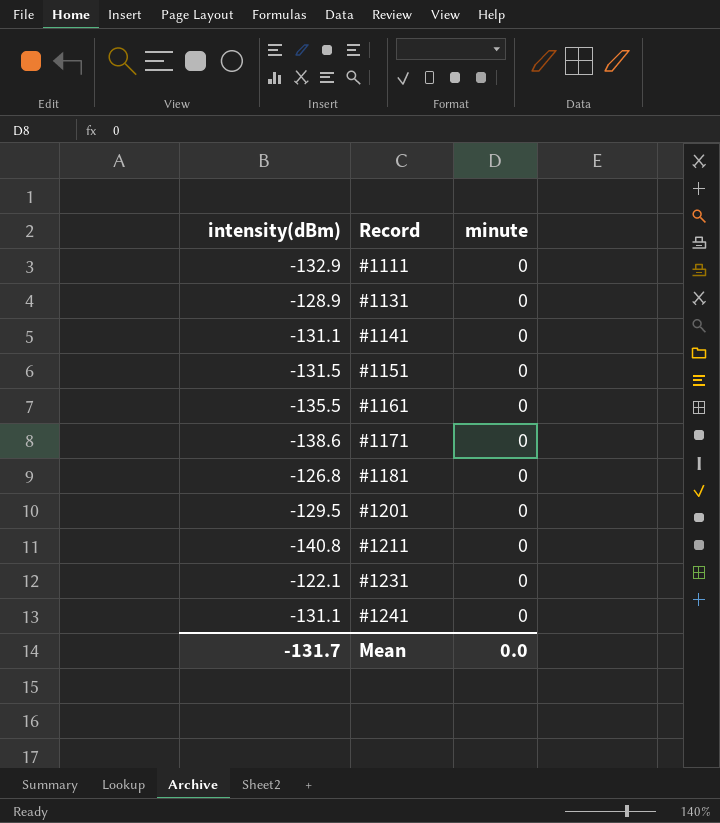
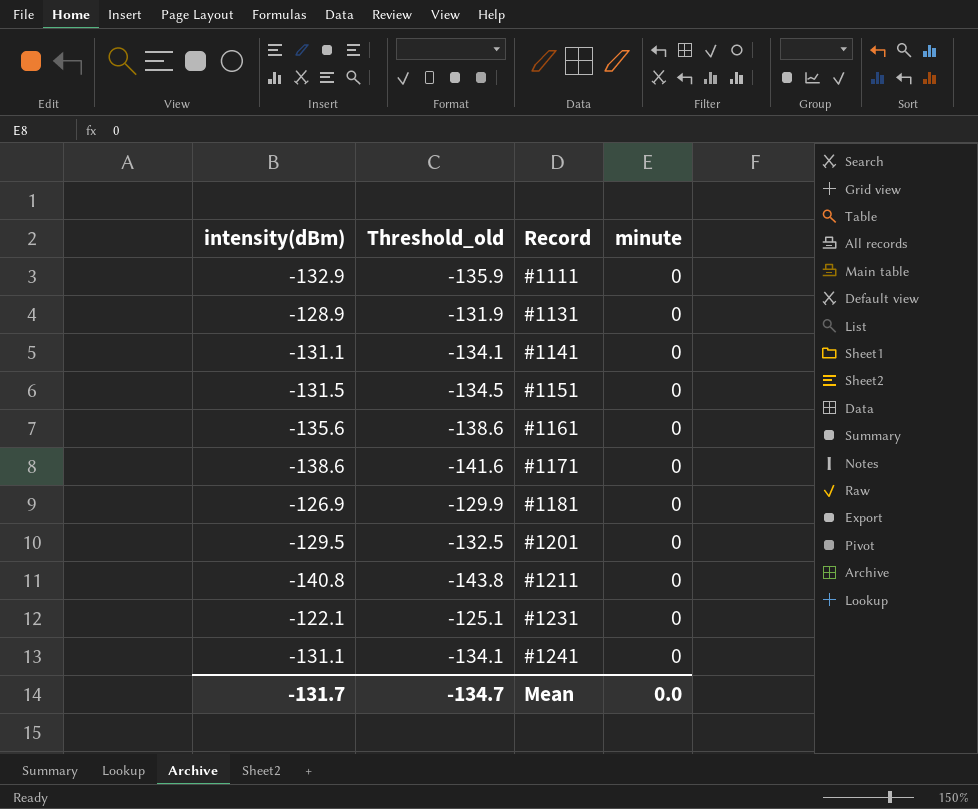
column Threshold_old | formula: none -> [intensity(dBm)] - 3
#1161 | intensity(dBm): -135.5 -> -135.6
#1181 | intensity(dBm): -126.8 -> -126.9

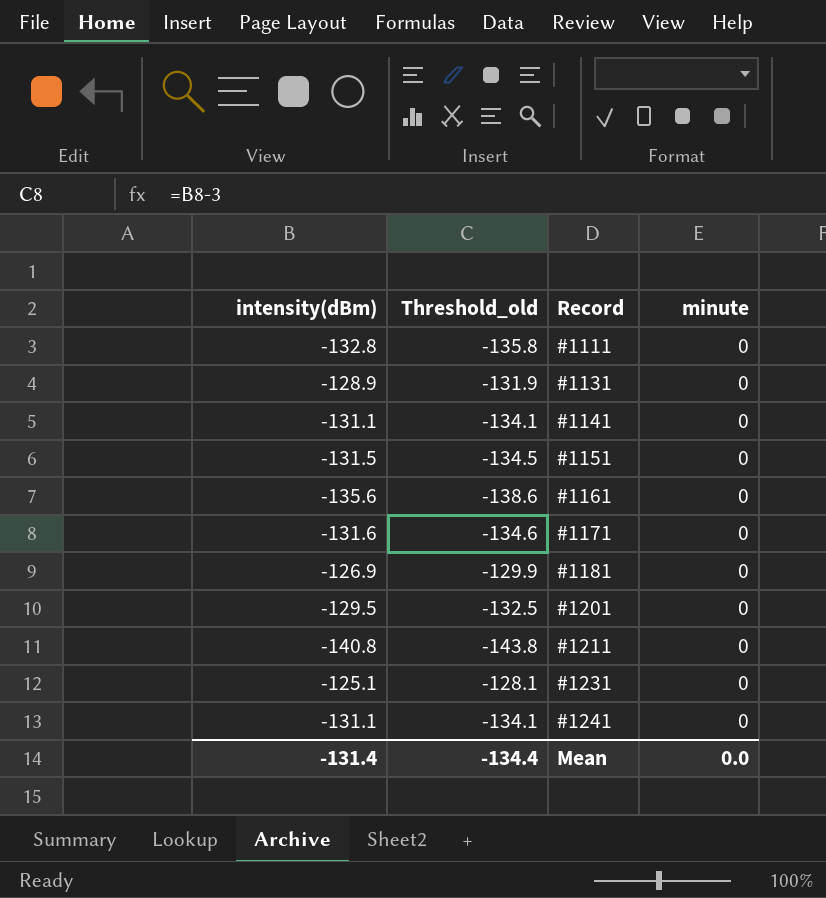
#1111 | intensity(dBm): -132.9 -> -132.8
#1111 | Threshold_old: -135.9 -> -135.8
#1171 | intensity(dBm): -138.6 -> -131.6
#1171 | Threshold_old: -141.6 -> -134.6
#1231 | intensity(dBm): -122.1 -> -125.1
#1231 | Threshold_old: -125.1 -> -128.1
Mean | intensity(dBm): -131.7 -> -131.4
Mean | Threshold_old: -134.7 -> -134.4

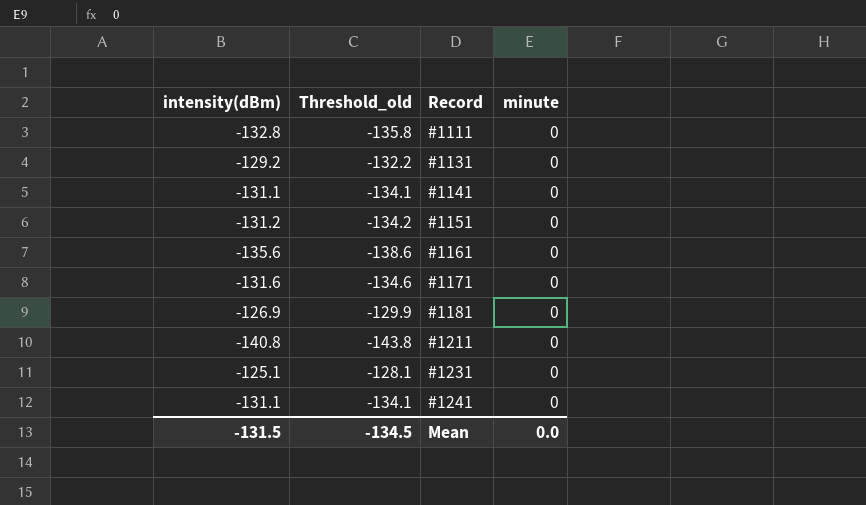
row #1201: -129.5 | -132.5 | 0 -> none
#1131 | intensity(dBm): -128.9 -> -129.2
#1131 | Threshold_old: -131.9 -> -132.2
#1151 | intensity(dBm): -131.5 -> -131.2
#1151 | Threshold_old: -134.5 -> -134.2
Mean | intensity(dBm): -131.4 -> -131.5
Mean | Threshold_old: -134.4 -> -134.5

